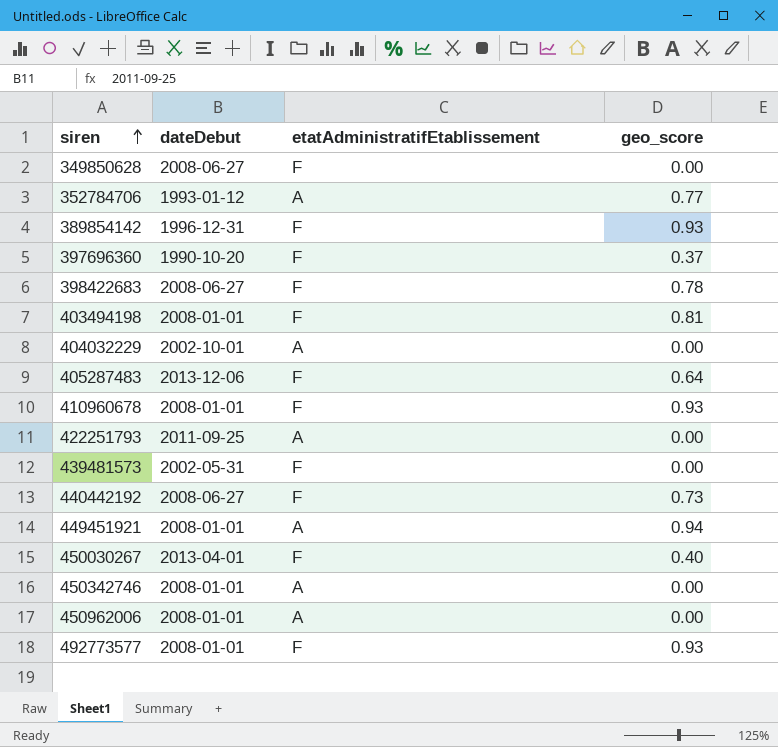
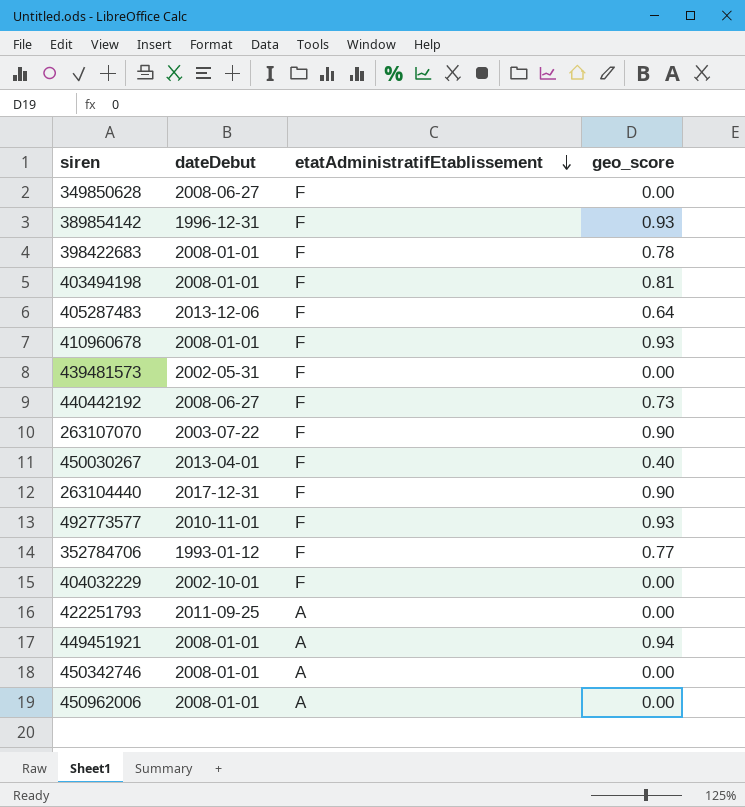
row order: siren ascending -> etatAdministratifEtablissement descending
row 397696360: 1990-10-20 | F | 0.37 -> none
398422683 | dateDebut: 2008-06-27 -> 2008-01-01
row 263107070: none -> 2003-07-22 | F | 0.90
row 263104440: none -> 2017-12-31 | F | 0.90
492773577 | dateDebut: 2008-01-01 -> 2010-11-01
352784706 | etatAdministratifEtablissement: A -> F
404032229 | etatAdministratifEtablissement: A -> F

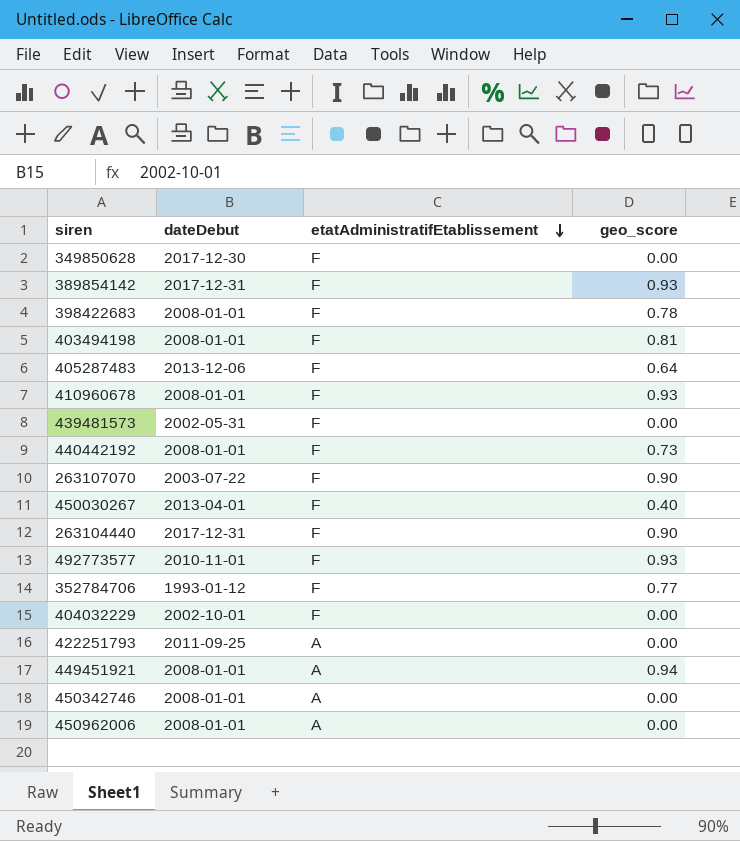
349850628 | dateDebut: 2008-06-27 -> 2017-12-30
389854142 | dateDebut: 1996-12-31 -> 2017-12-31
440442192 | dateDebut: 2008-06-27 -> 2008-01-01

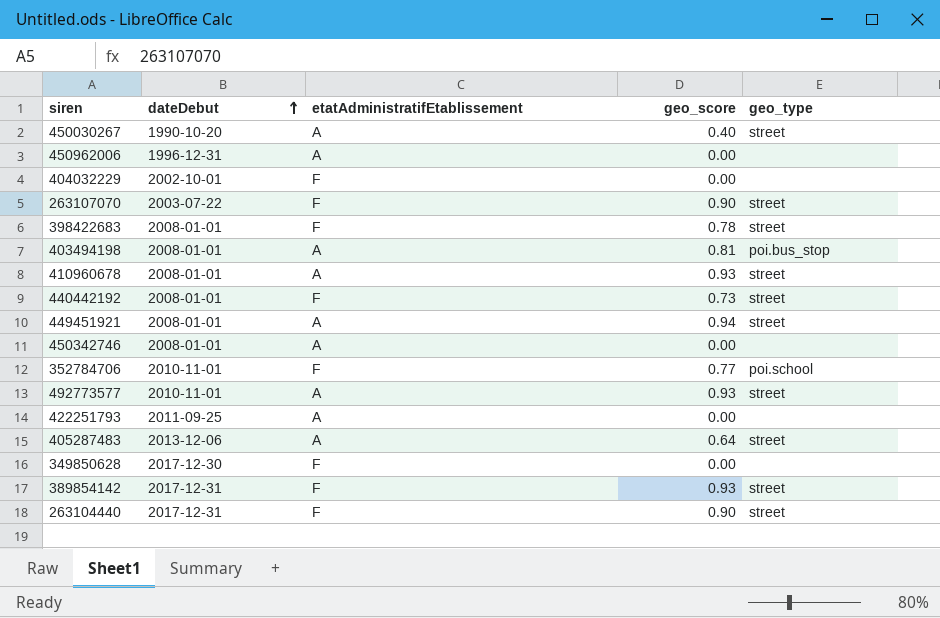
row order: etatAdministratifEtablissement descending -> dateDebut ascending
column geo_type | position: none -> 5
row 439481573: 2002-05-31 | F | 0.00 -> none
450030267 | dateDebut: 2013-04-01 -> 1990-10-20
450030267 | etatAdministratifEtablissement: F -> A
450962006 | dateDebut: 2008-01-01 -> 1996-12-31
403494198 | etatAdministratifEtablissement: F -> A
410960678 | etatAdministratifEtablissement: F -> A
352784706 | dateDebut: 1993-01-12 -> 2010-11-01
492773577 | etatAdministratifEtablissement: F -> A
405287483 | etatAdministratifEtablissement: F -> A

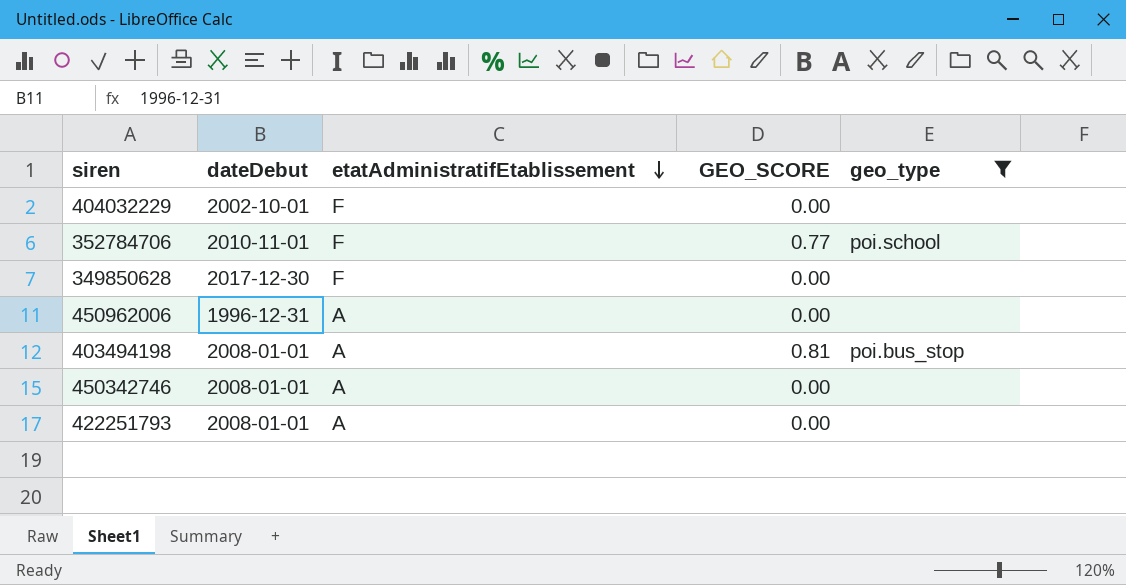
filter: none -> geo_type != street
row order: dateDebut ascending -> etatAdministratifEtablissement descending
column name: geo_score -> GEO_SCORE
422251793 | dateDebut: 2011-09-25 -> 2008-01-01

